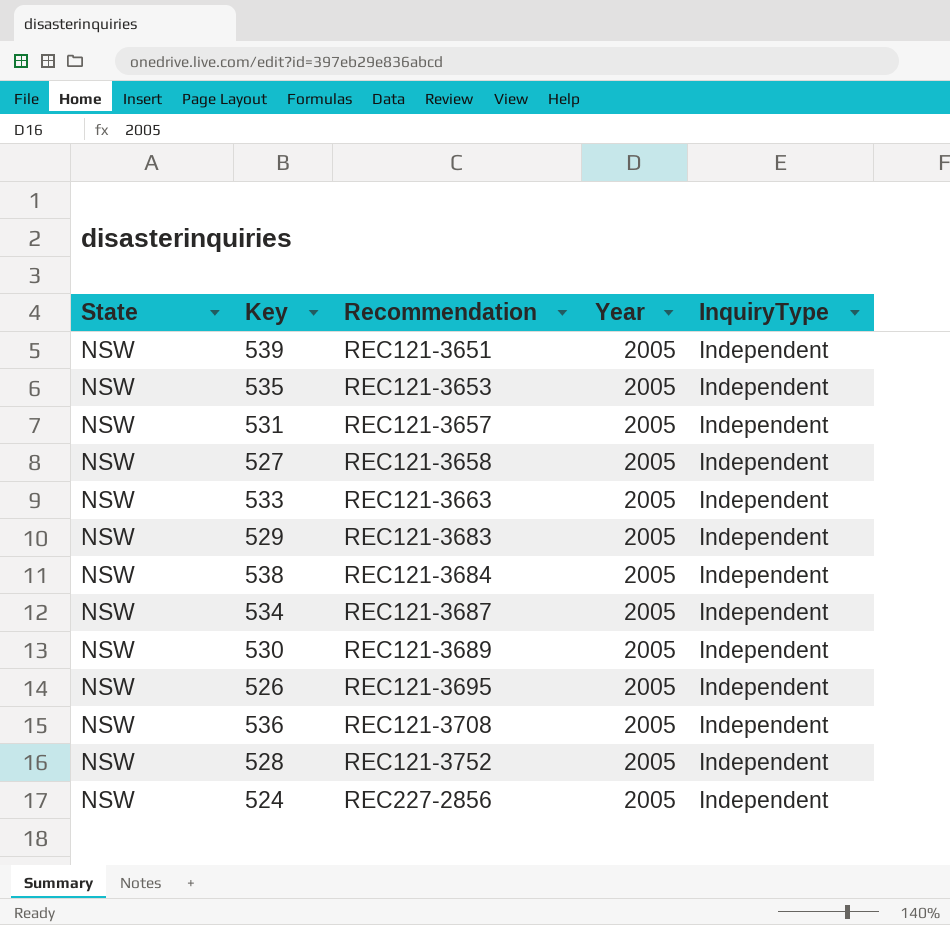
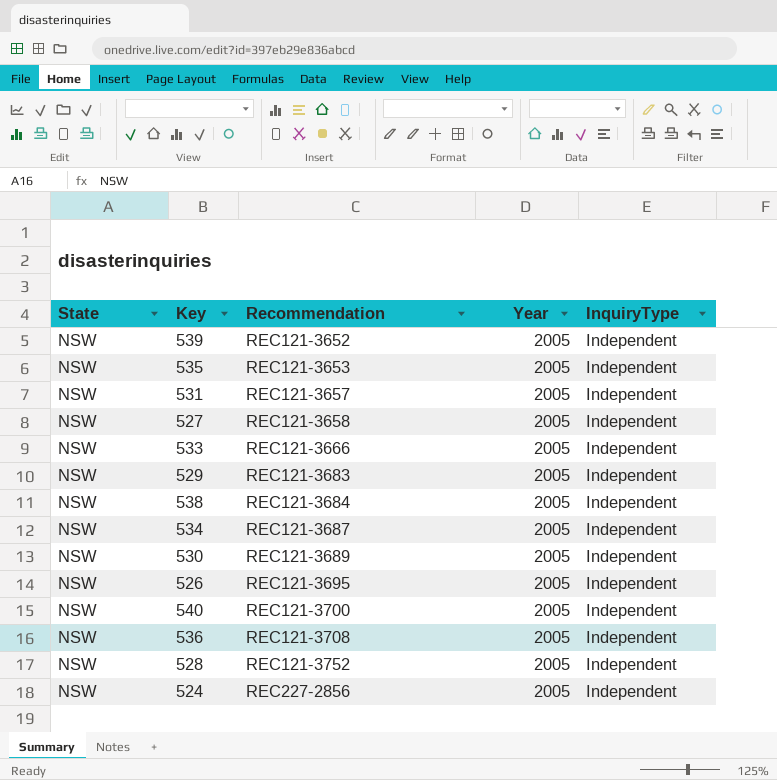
539 | Recommendation: REC121-3651 -> REC121-3652
533 | Recommendation: REC121-3663 -> REC121-3666
row 540: none -> NSW | REC121-3700 | 2005 | Independent

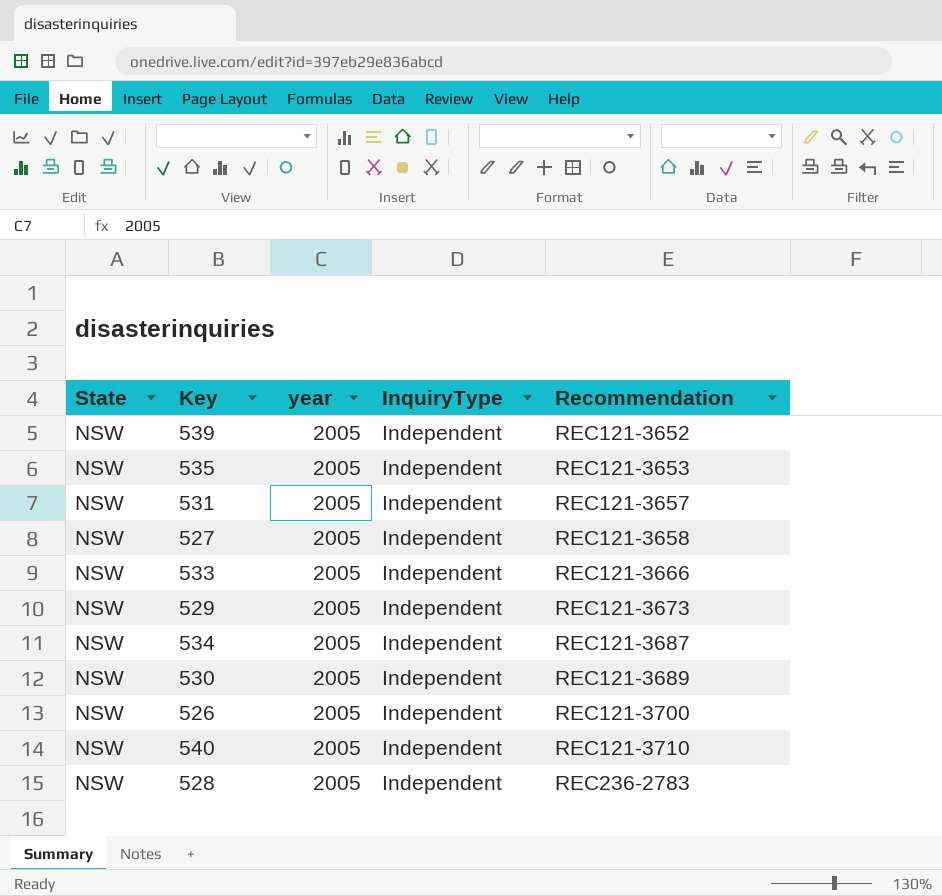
column name: Year -> year
column Recommendation | position: 3 -> 5
row 538: NSW | REC121-3684 | 2005 | Independent -> none
row 536: NSW | REC121-3708 | 2005 | Independent -> none
row 524: NSW | REC227-2856 | 2005 | Independent -> none
529 | Recommendation: REC121-3683 -> REC121-3673
526 | Recommendation: REC121-3695 -> REC121-3700
540 | Recommendation: REC121-3700 -> REC121-3710
528 | Recommendation: REC121-3752 -> REC236-2783

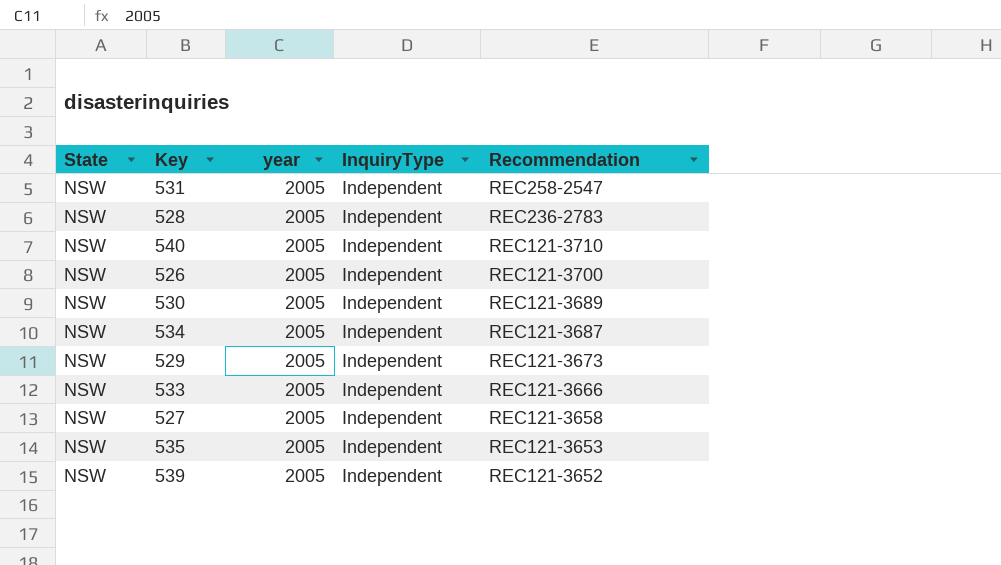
row order: Recommendation ascending -> Recommendation descending
531 | Recommendation: REC121-3657 -> REC258-2547

